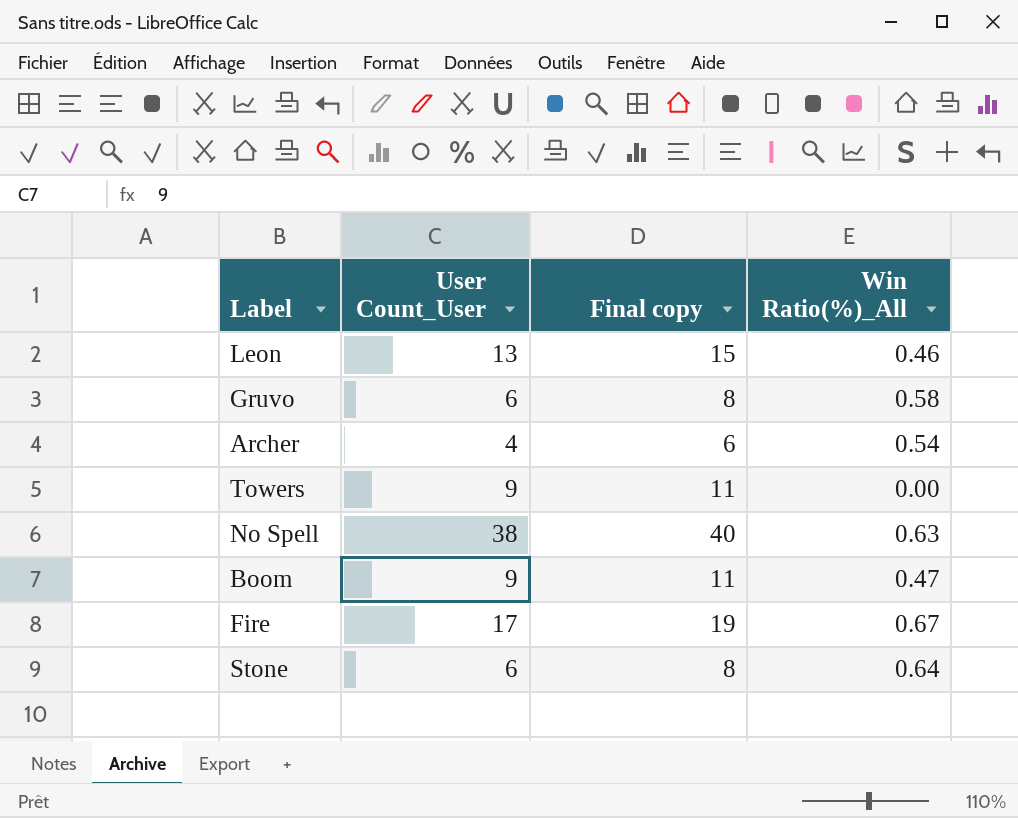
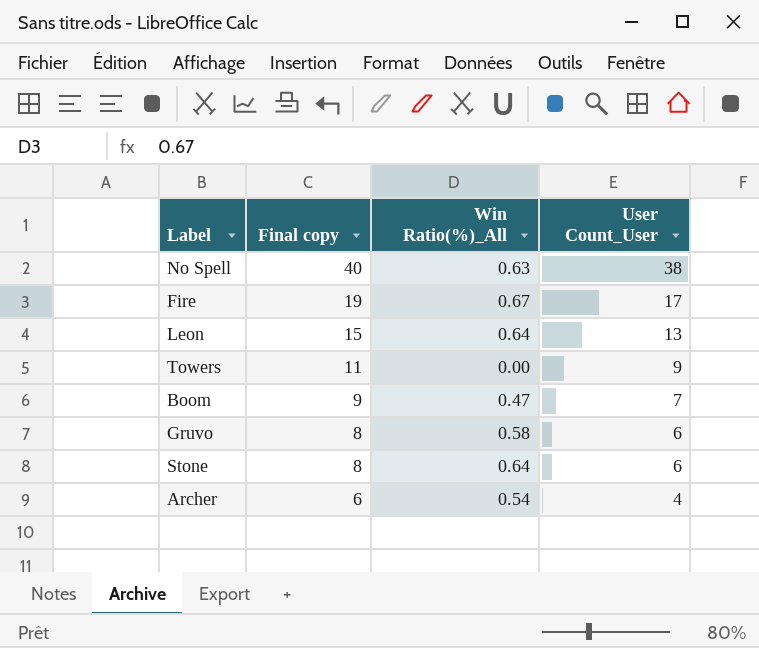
row order: none -> Final copy descending
column User Count_User | position: 2 -> 4
Leon | Win Ratio(%)_All: 0.46 -> 0.64
Boom | Final copy: 11 -> 9
Boom | User Count_User: 9 -> 7

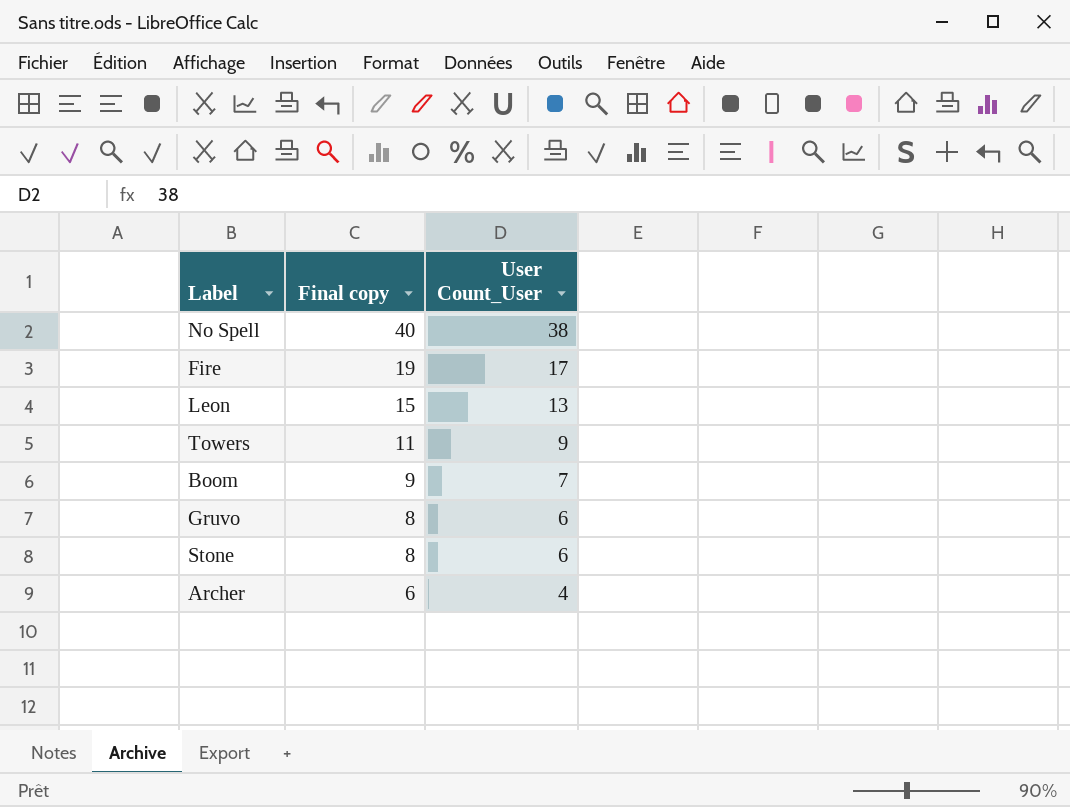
column Win Ratio(%)_All | position: 3 -> none

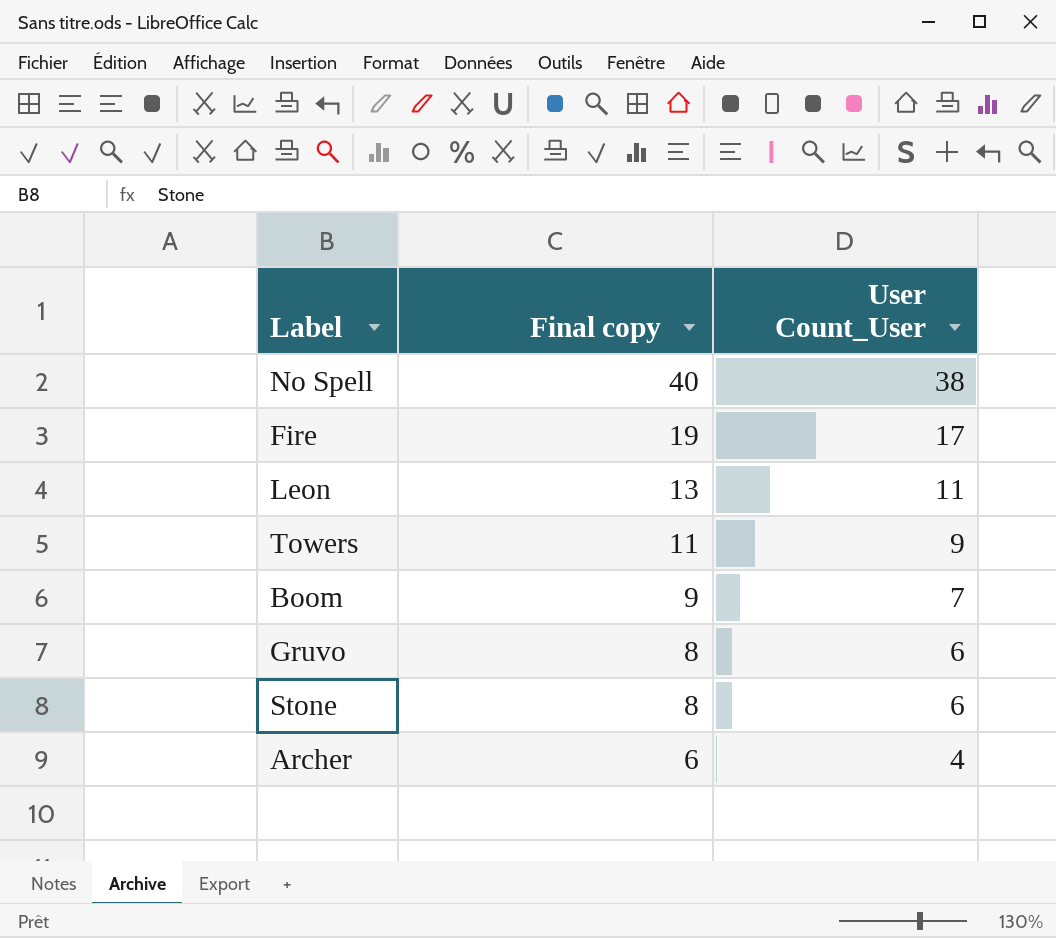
Leon | Final copy: 15 -> 13
Leon | User Count_User: 13 -> 11

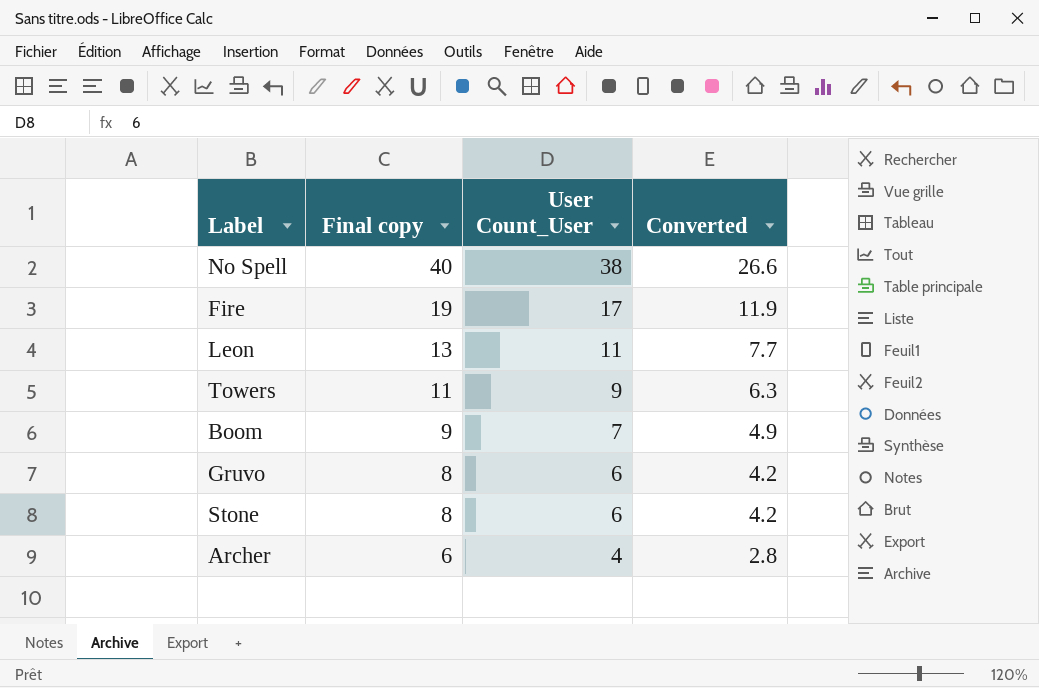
column Converted | formula: none -> [User Count_User] * 0.7

